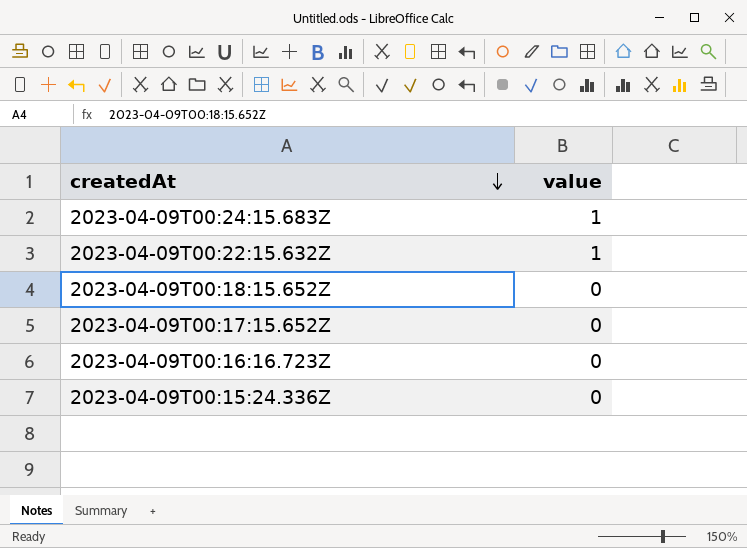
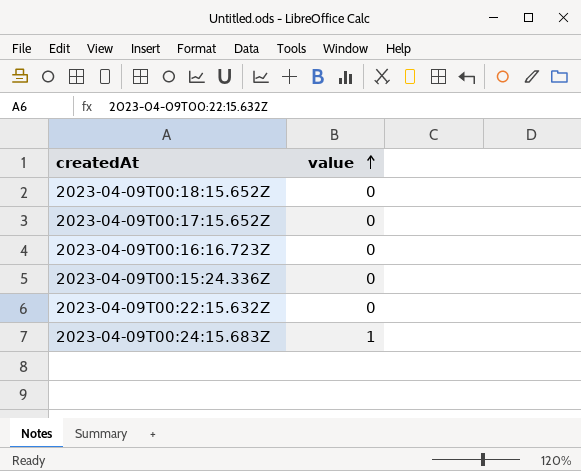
row order: createdAt descending -> value ascending
2023-04-09T00:22:15.632Z | value: 1 -> 0

